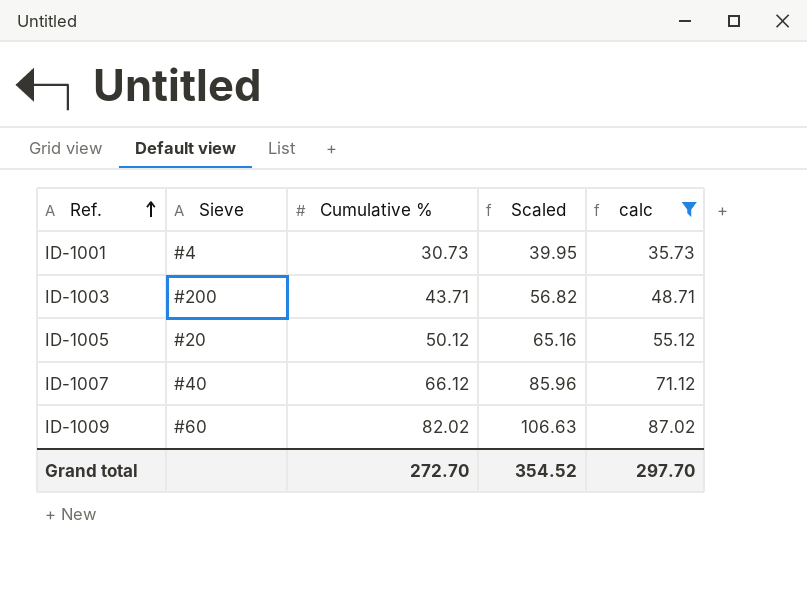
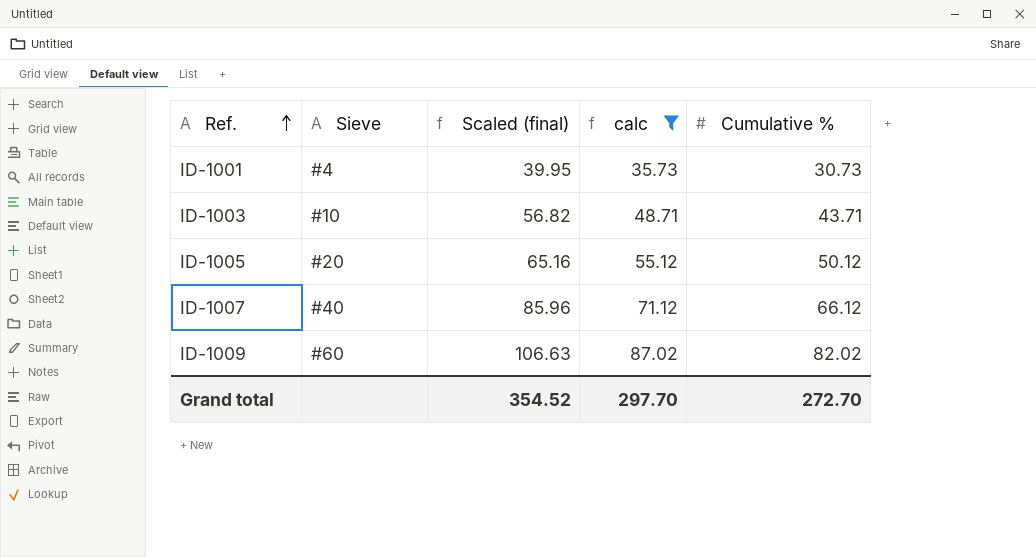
column name: Scaled -> Scaled (final)
column Cumulative % | position: 3 -> 5
ID-1003 | Sieve: #200 -> #10

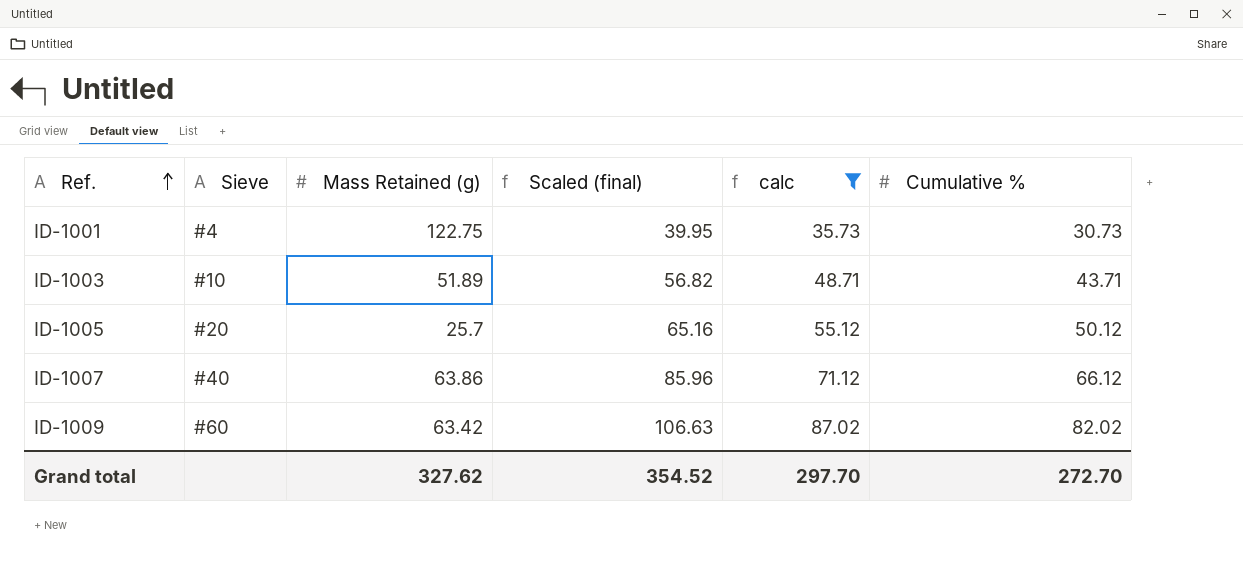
column Mass Retained (g) | position: none -> 3

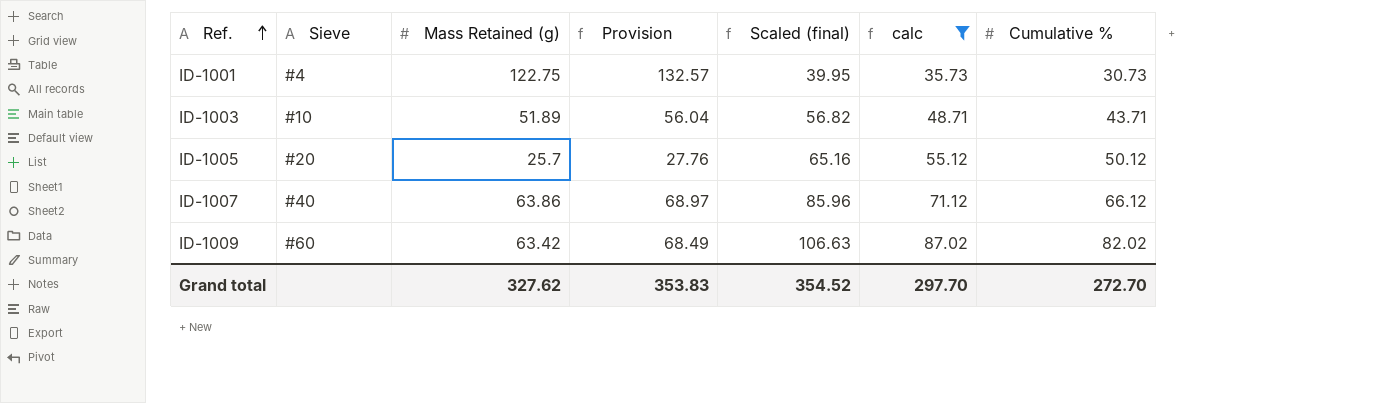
column Provision | formula: none -> [Mass Retained (g)] * 1.08

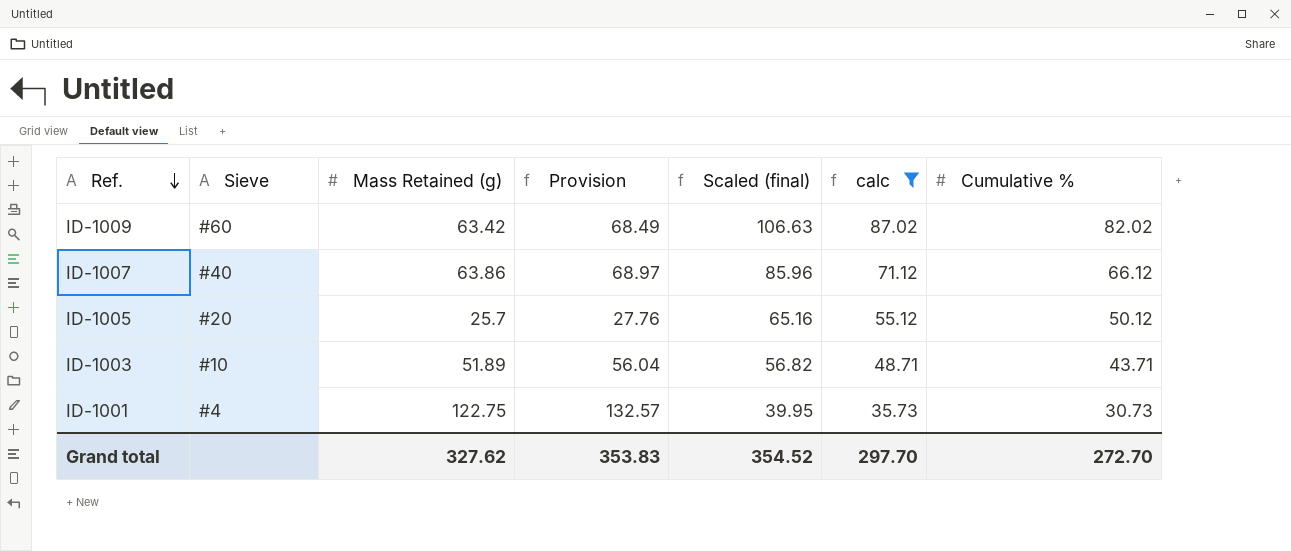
row order: Ref. ascending -> Ref. descending

